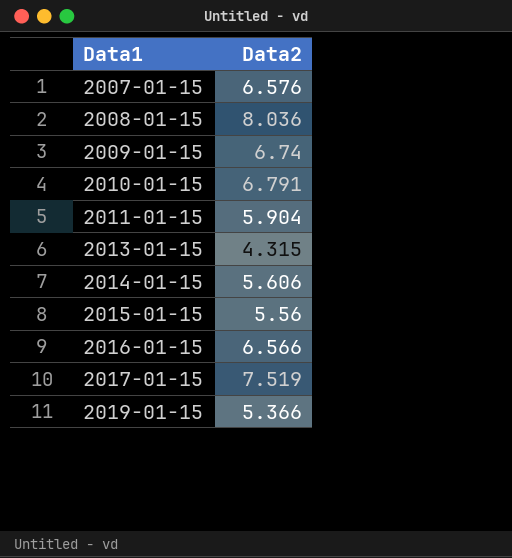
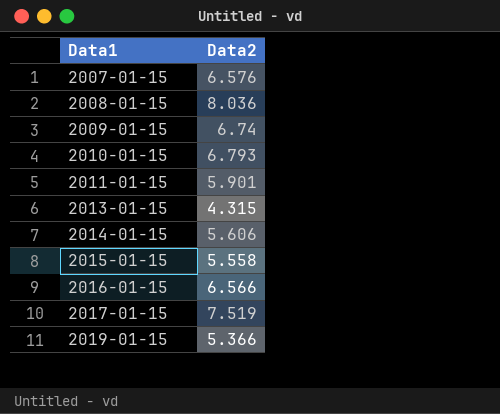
2010-01-15 | Data2: 6.791 -> 6.793
2011-01-15 | Data2: 5.904 -> 5.901
2015-01-15 | Data2: 5.56 -> 5.558

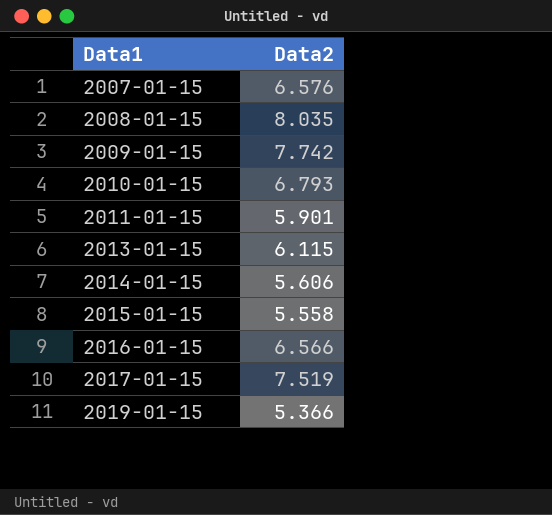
2008-01-15 | Data2: 8.036 -> 8.035
2009-01-15 | Data2: 6.74 -> 7.742
2013-01-15 | Data2: 4.315 -> 6.115

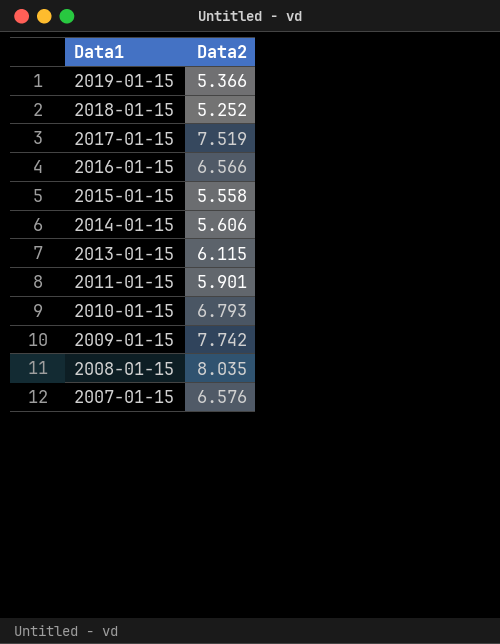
row order: Data1 ascending -> Data1 descending
row 2018-01-15: none -> 5.252

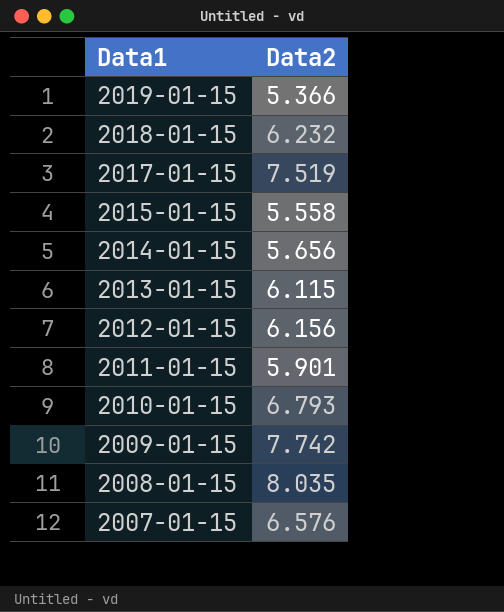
row 2016-01-15: 6.566 -> none
2018-01-15 | Data2: 5.252 -> 6.232
2014-01-15 | Data2: 5.606 -> 5.656
row 2012-01-15: none -> 6.156

